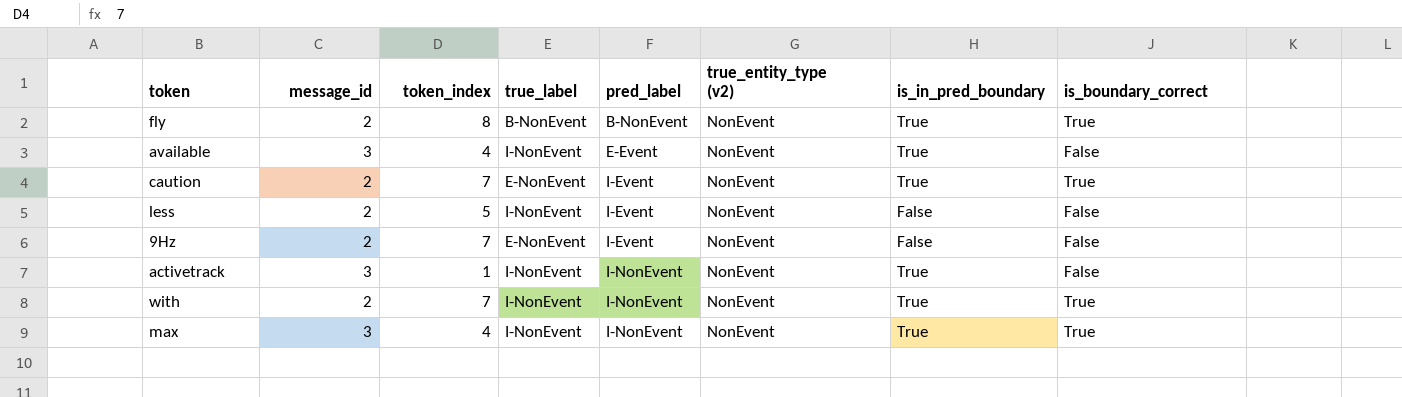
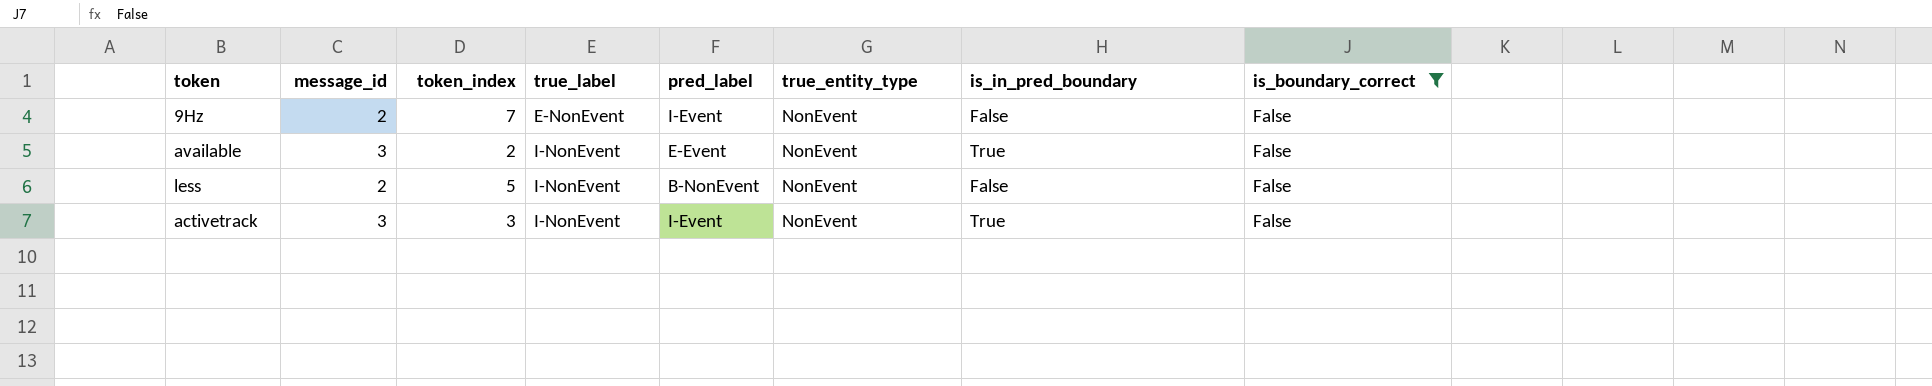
filter: none -> is_boundary_correct = False
row order: pred_label ascending -> true_label ascending
column name: true_entity_type (v2) -> true_entity_type
available | token_index: 4 -> 2
less | pred_label: I-Event -> B-NonEvent
activetrack | token_index: 1 -> 3
activetrack | pred_label: I-NonEvent -> I-Event

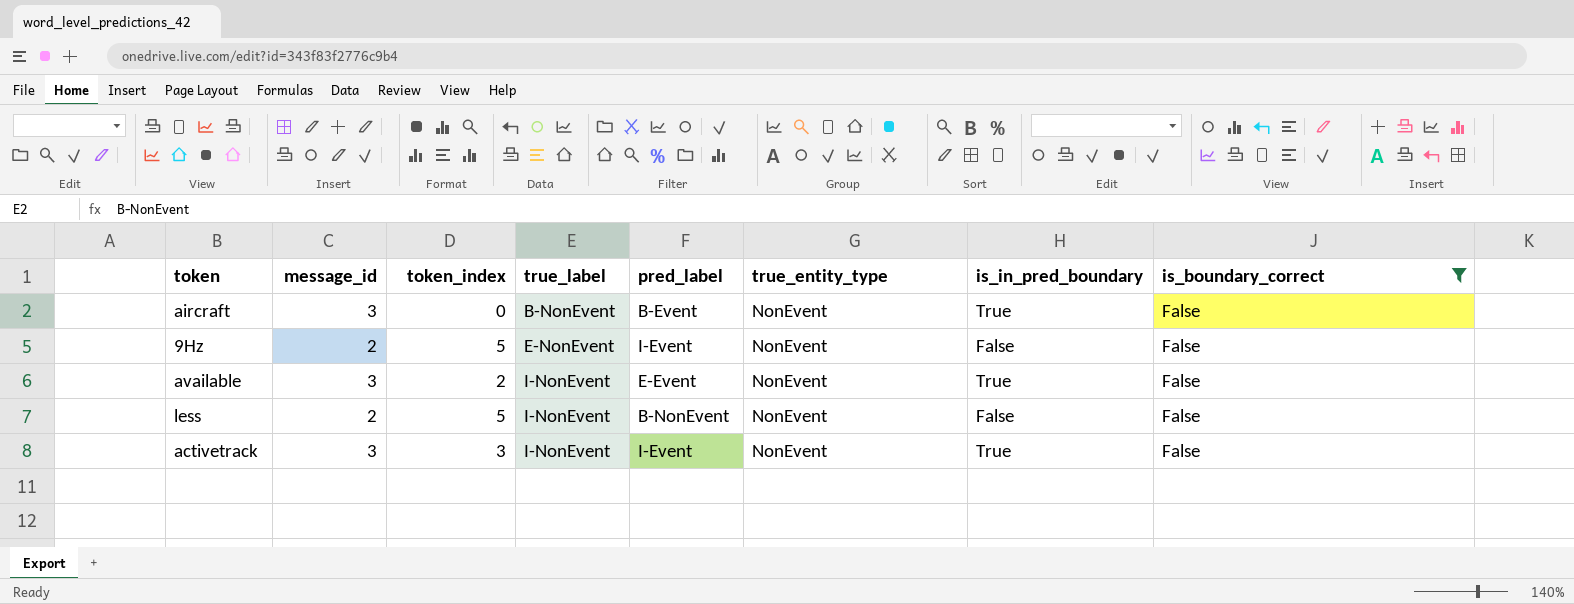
row aircraft: none -> 3 | 0 | B-NonEvent | B-Event | NonEvent | True | False
9Hz | token_index: 7 -> 5

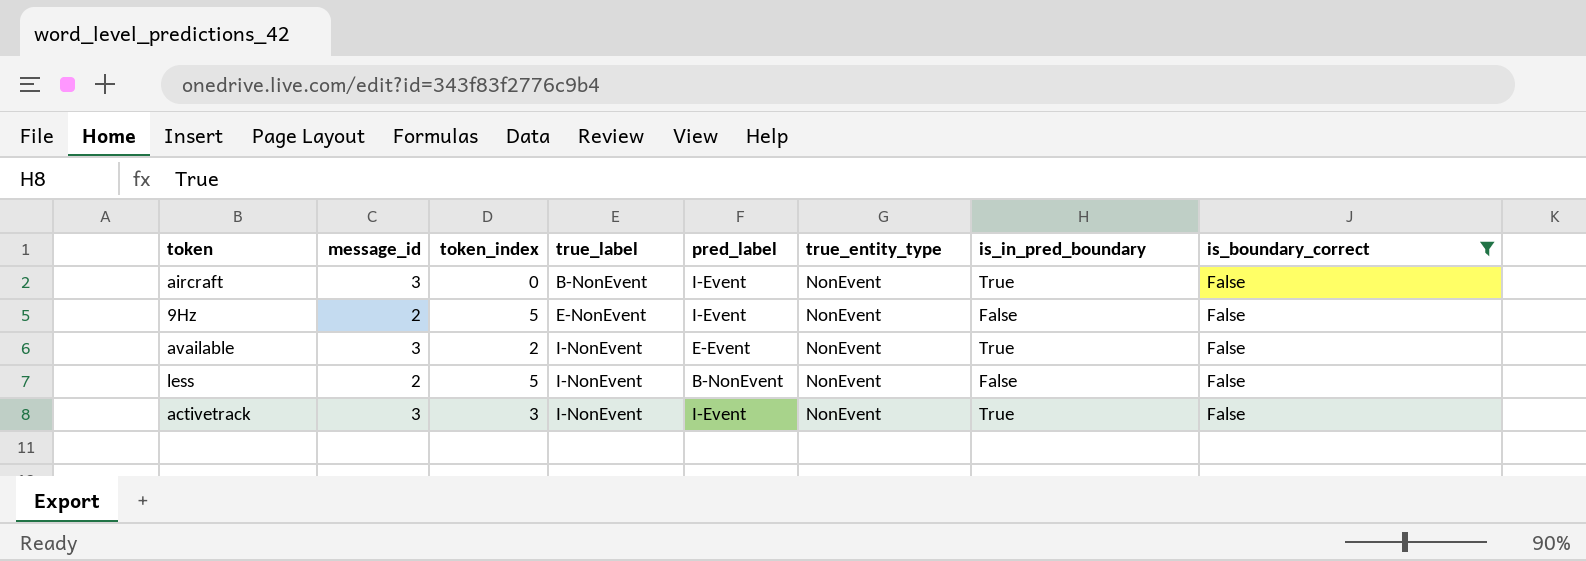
aircraft | pred_label: B-Event -> I-Event

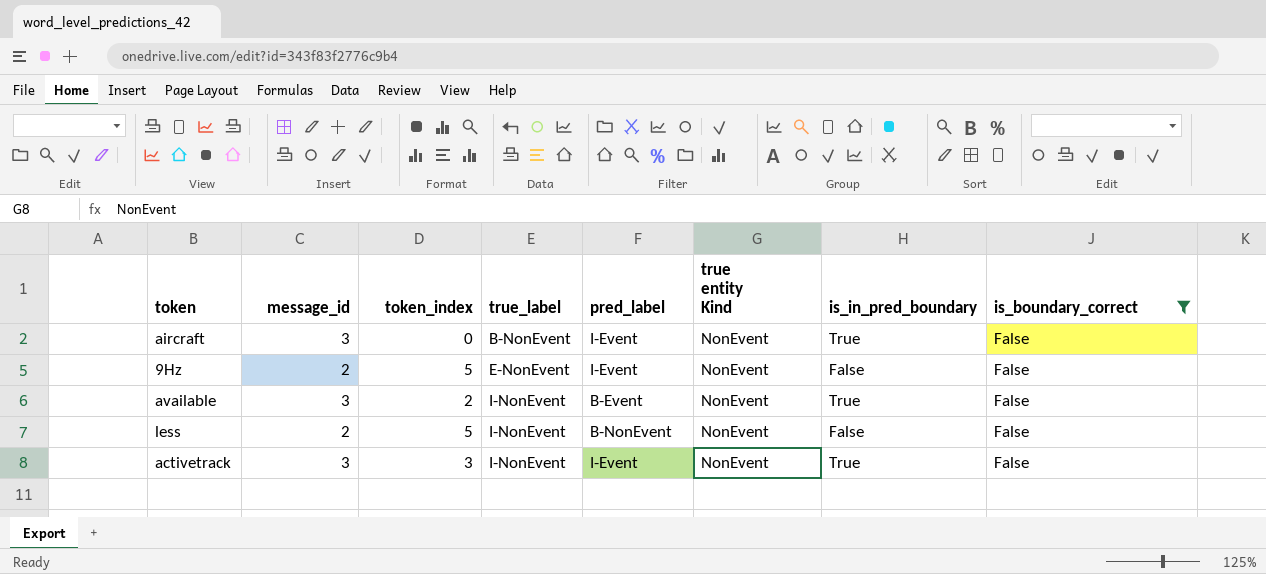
column name: true_entity_type -> true entity Kind
available | pred_label: E-Event -> B-Event

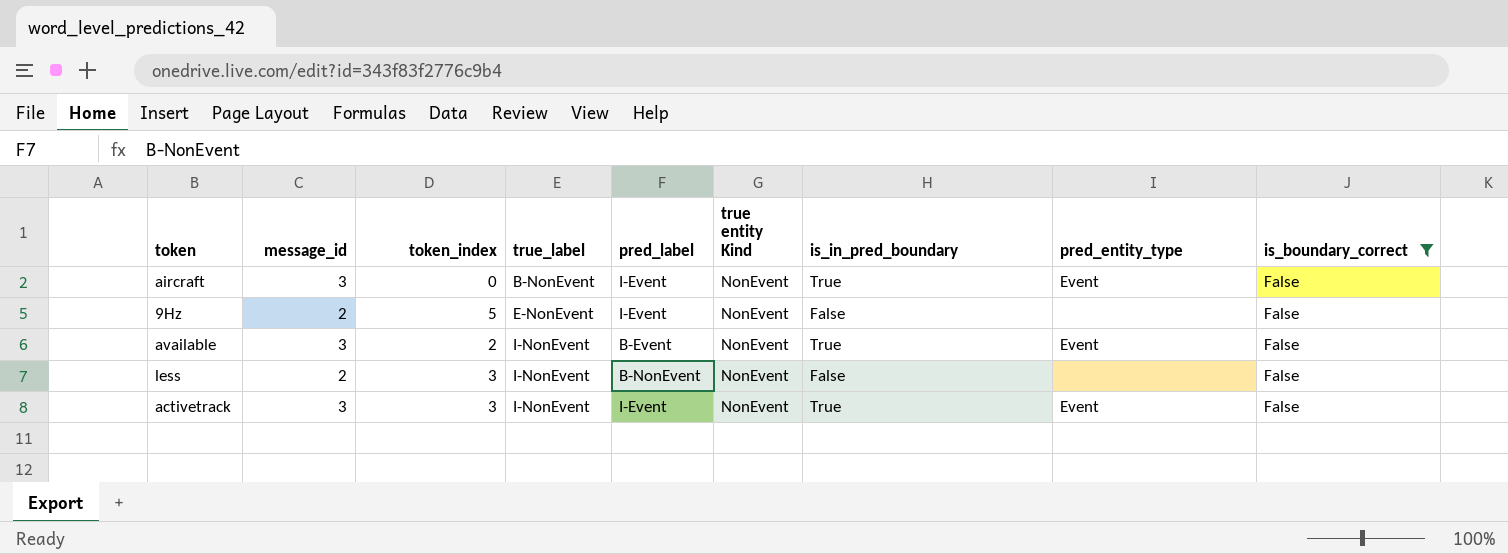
column pred_entity_type | position: none -> 8
less | token_index: 5 -> 3

